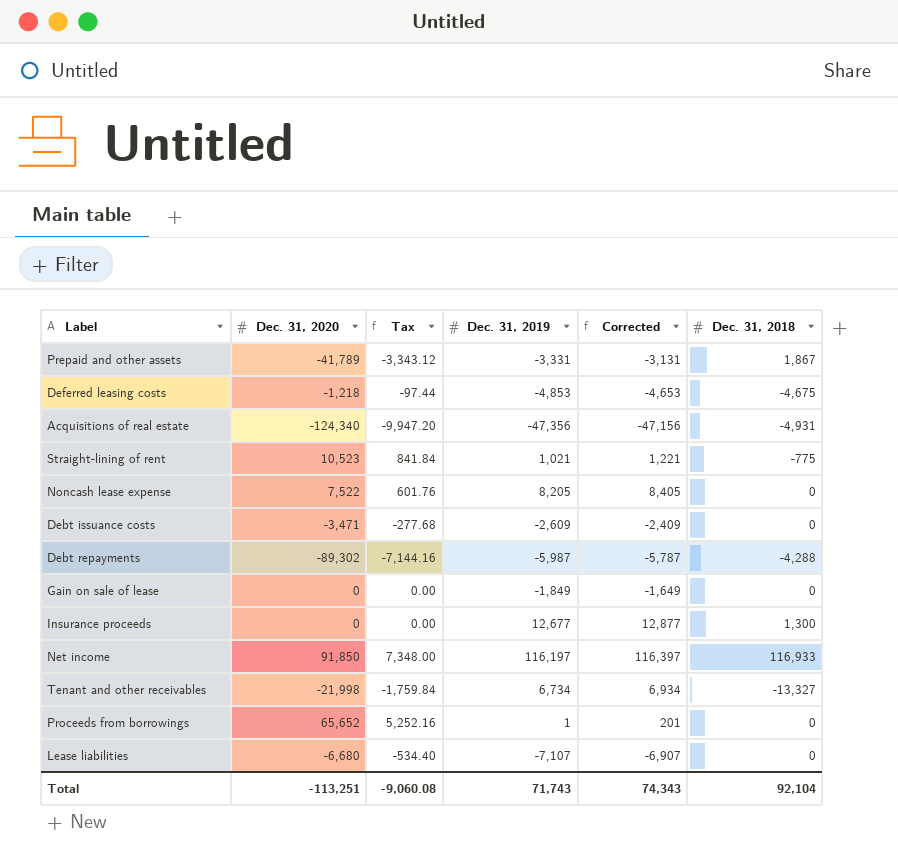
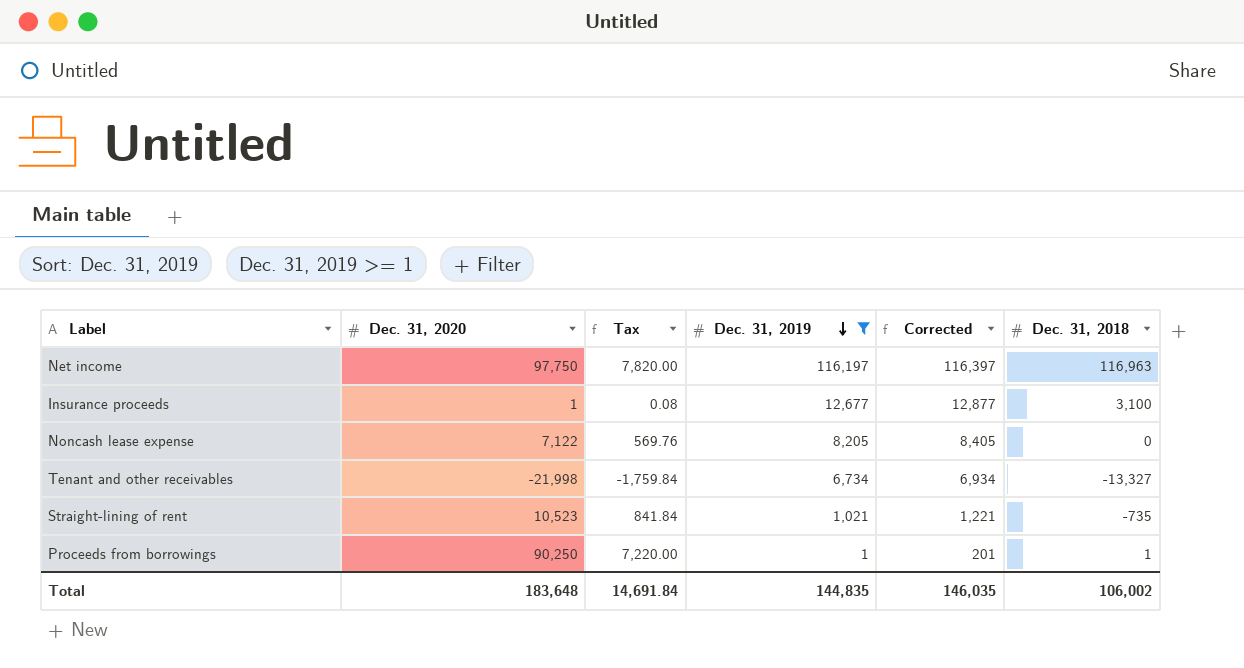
filter: none -> Dec. 31, 2019 >= 1
row order: none -> Dec. 31, 2019 descending
Net income | Dec. 31, 2020: 91,850 -> 97,750
Net income | Tax: 7,348.00 -> 7,820.00
Net income | Dec. 31, 2018: 116,933 -> 116,963
Insurance proceeds | Dec. 31, 2020: 0 -> 1
Insurance proceeds | Tax: 0.00 -> 0.08
Insurance proceeds | Dec. 31, 2018: 1,300 -> 3,100
Noncash lease expense | Dec. 31, 2020: 7,522 -> 7,122
Noncash lease expense | Tax: 601.76 -> 569.76
Straight-lining of rent | Dec. 31, 2018: -775 -> -735
Proceeds from borrowings | Dec. 31, 2020: 65,652 -> 90,250
Proceeds from borrowings | Tax: 5,252.16 -> 7,220.00
Proceeds from borrowings | Dec. 31, 2018: 0 -> 1
Total | Dec. 31, 2020: -113,251 -> 183,648
Total | Tax: -9,060.08 -> 14,691.84
Total | Dec. 31, 2019: 71,743 -> 144,835
Total | Corrected: 74,343 -> 146,035
Total | Dec. 31, 2018: 92,104 -> 106,002

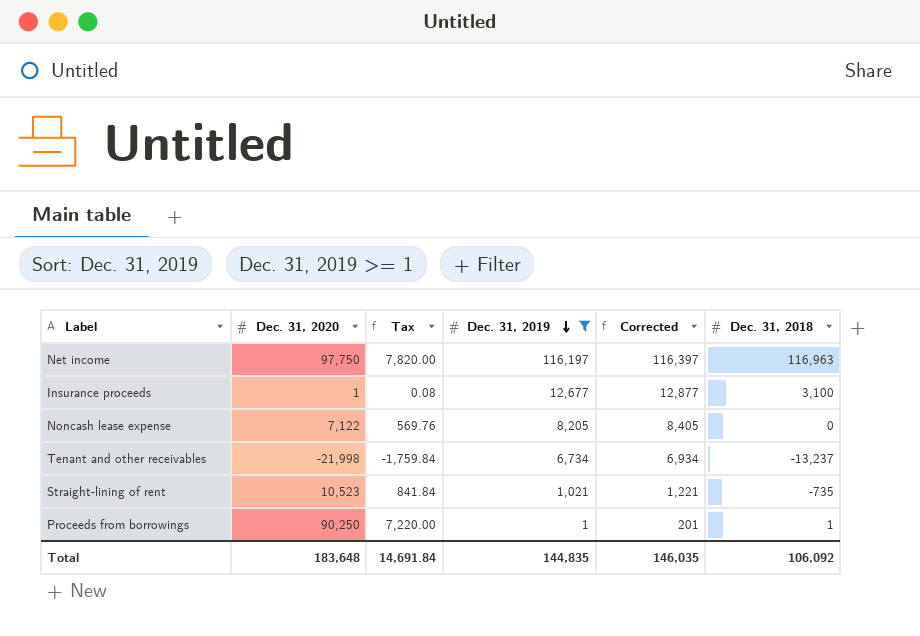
Tenant and other receivables | Dec. 31, 2018: -13,327 -> -13,237
Total | Dec. 31, 2018: 106,002 -> 106,092

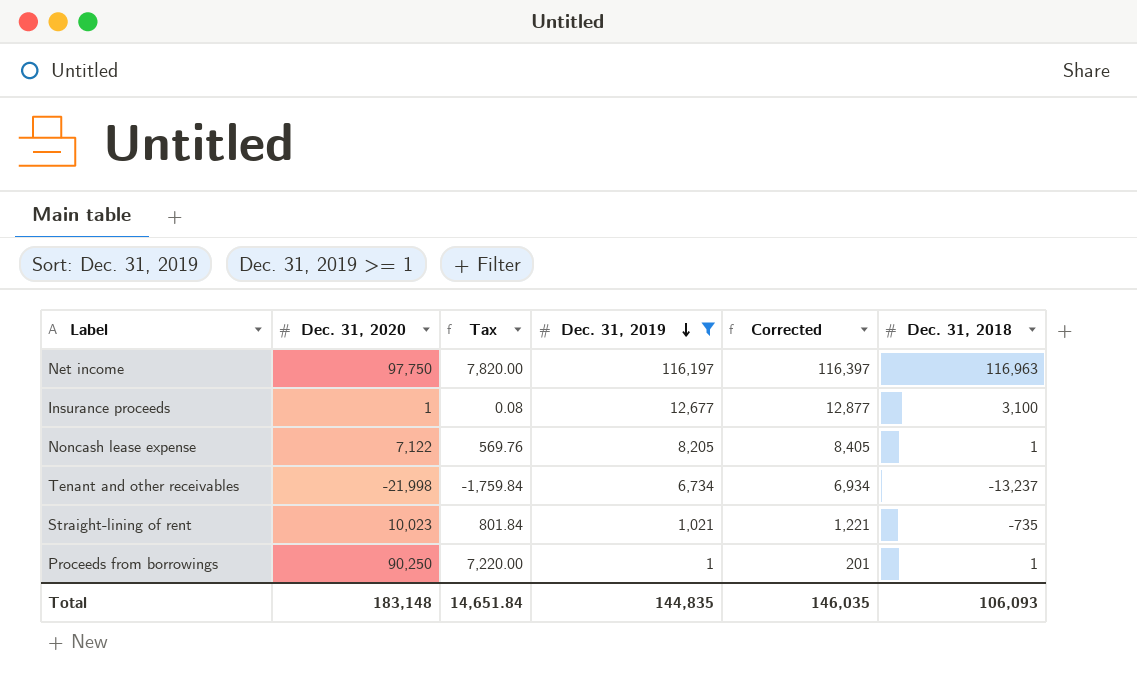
Noncash lease expense | Dec. 31, 2018: 0 -> 1
Straight-lining of rent | Dec. 31, 2020: 10,523 -> 10,023
Straight-lining of rent | Tax: 841.84 -> 801.84
Total | Dec. 31, 2020: 183,648 -> 183,148
Total | Tax: 14,691.84 -> 14,651.84
Total | Dec. 31, 2018: 106,092 -> 106,093

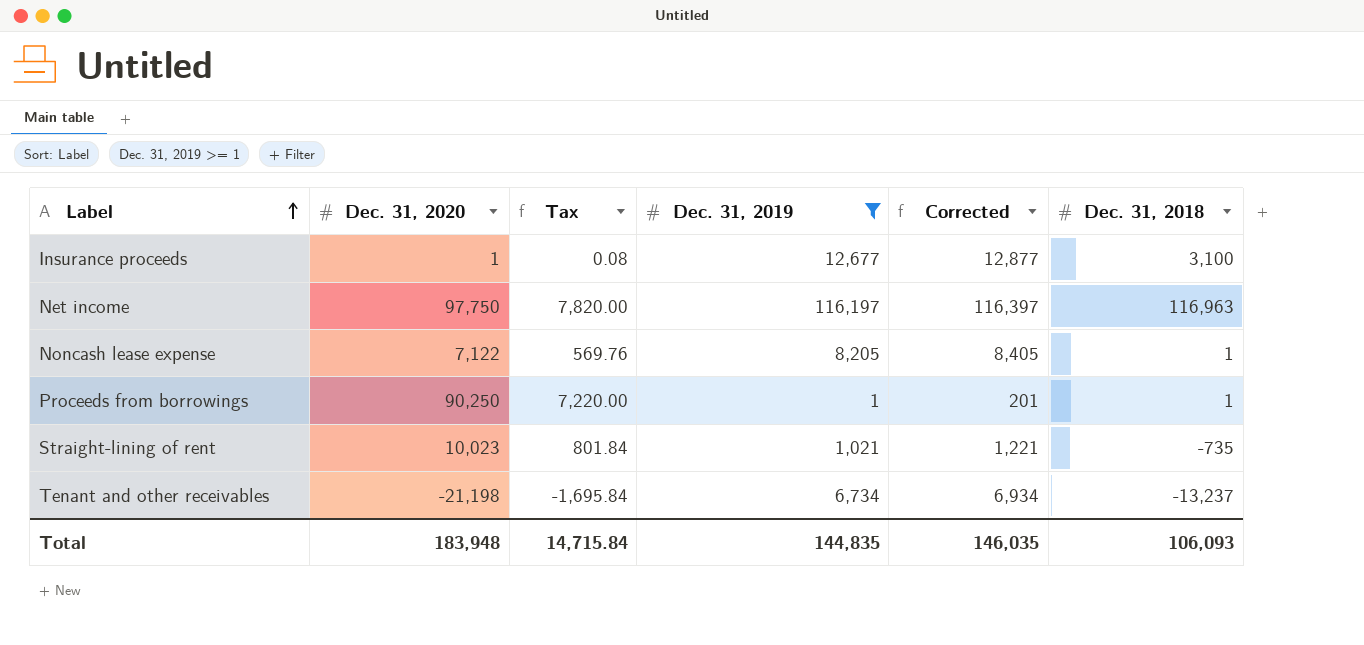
row order: Dec. 31, 2019 descending -> Label ascending
Tenant and other receivables | Dec. 31, 2020: -21,998 -> -21,198
Tenant and other receivables | Tax: -1,759.84 -> -1,695.84
Total | Dec. 31, 2020: 183,148 -> 183,948
Total | Tax: 14,651.84 -> 14,715.84

